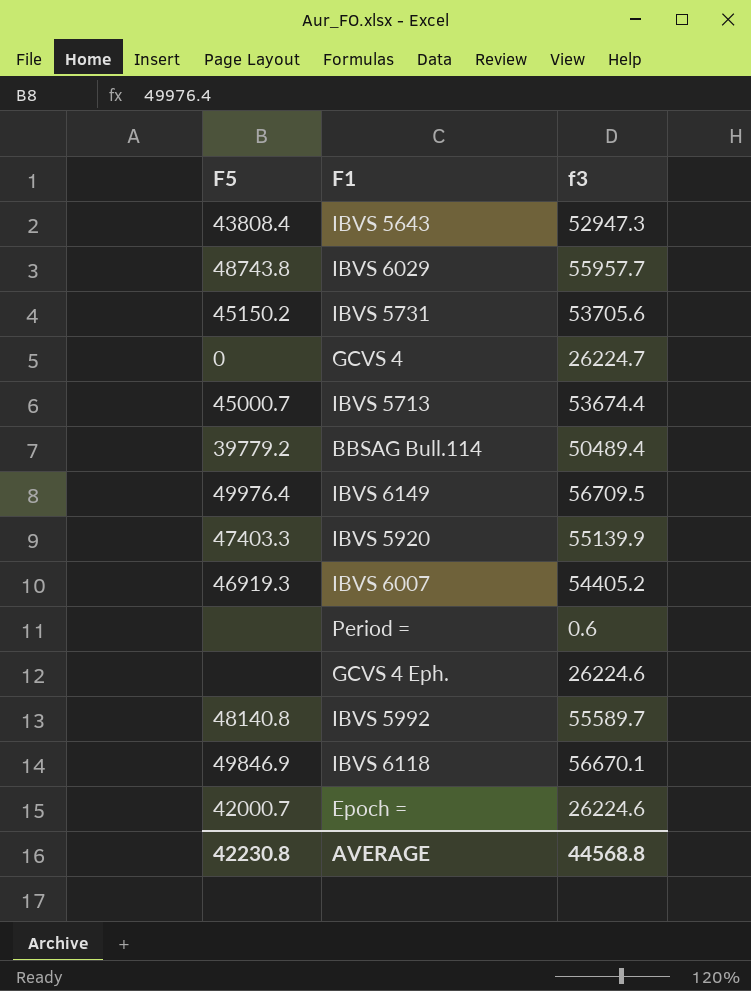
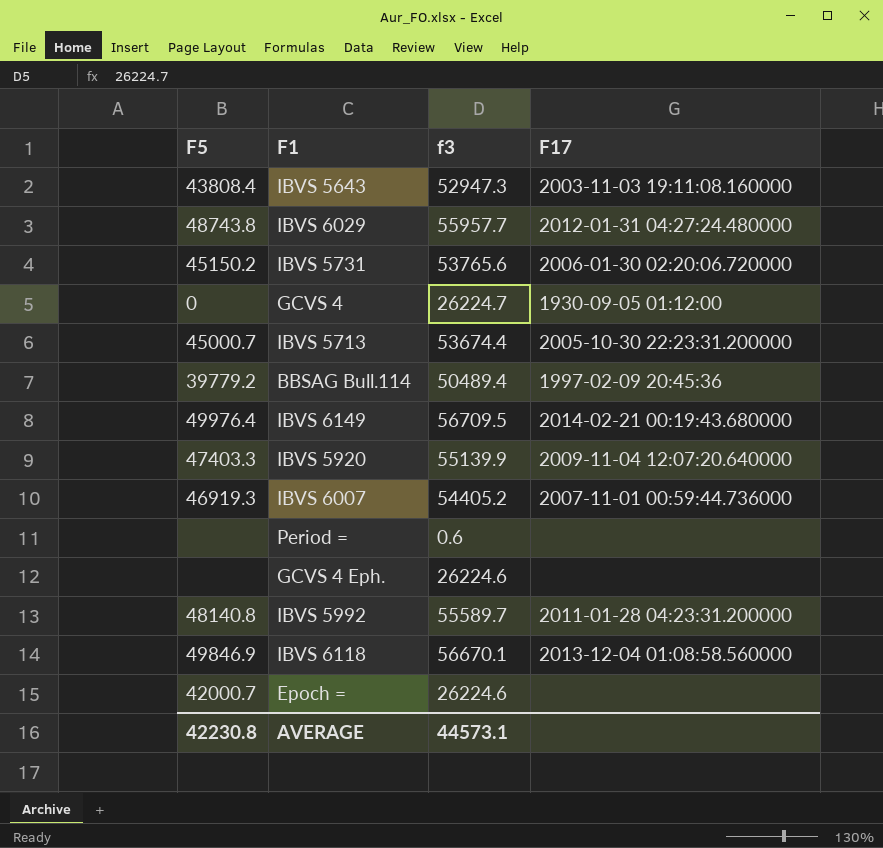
column F17 | position: none -> 4
IBVS 5731 | f3: 53705.6 -> 53765.6
AVERAGE | f3: 44568.8 -> 44573.1

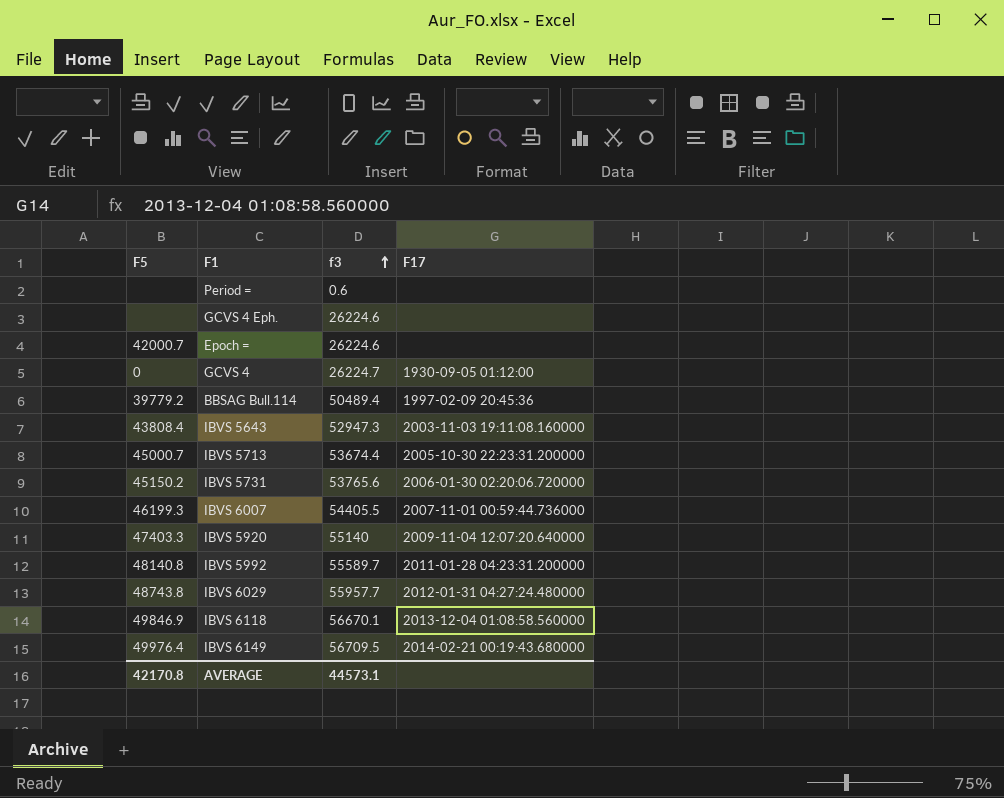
row order: none -> f3 ascending
IBVS 6007 | F5: 46919.3 -> 46199.3
IBVS 6007 | f3: 54405.2 -> 54405.5
IBVS 5920 | f3: 55139.9 -> 55140
AVERAGE | F5: 42230.8 -> 42170.8

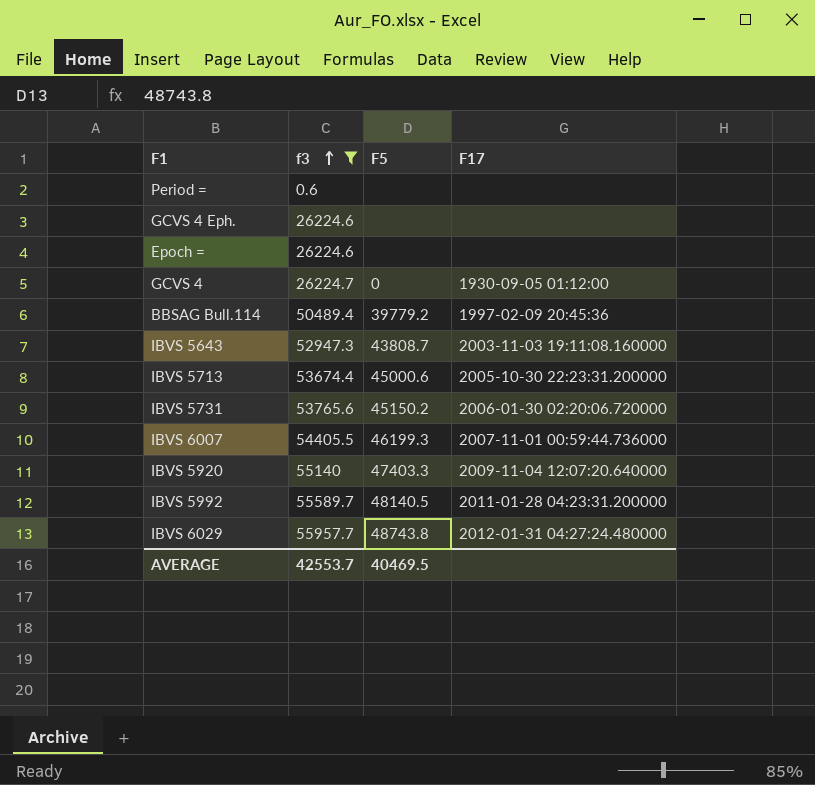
filter: none -> f3 <= 55957.7
column F5 | position: 1 -> 3
Epoch = | F5: 42000.7 -> none
IBVS 5643 | F5: 43808.4 -> 43808.7
IBVS 5713 | F5: 45000.7 -> 45000.6
IBVS 5992 | F5: 48140.8 -> 48140.5
AVERAGE | f3: 44573.1 -> 42553.7
AVERAGE | F5: 42170.8 -> 40469.5

